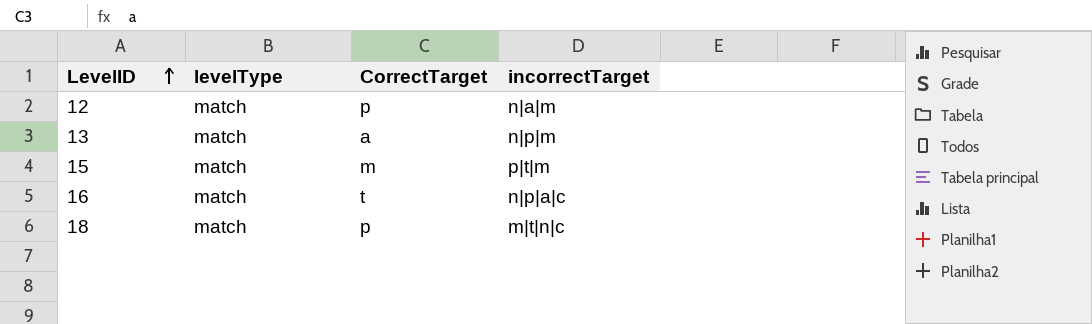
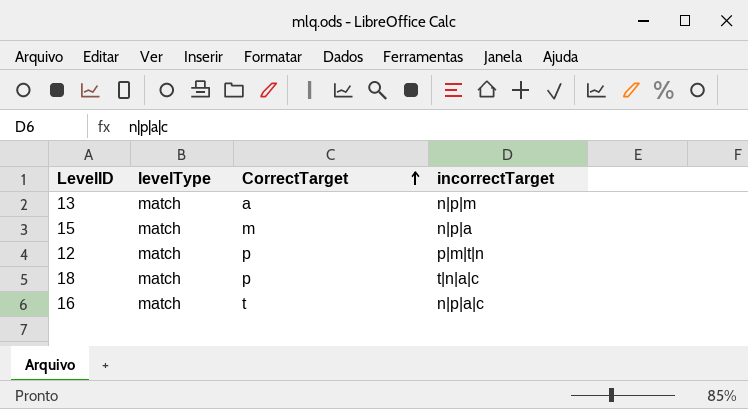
row order: LevelID ascending -> CorrectTarget ascending
15 | incorrectTarget: p|t|m -> n|p|a
12 | incorrectTarget: n|a|m -> p|m|t|n
18 | incorrectTarget: m|t|n|c -> t|n|a|c

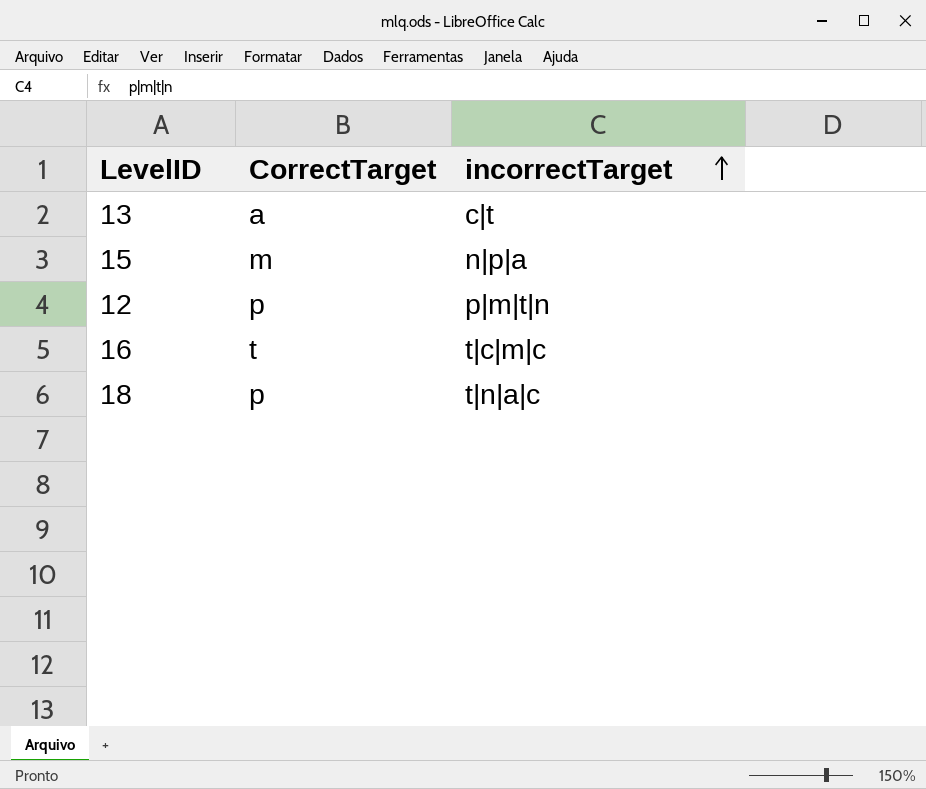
row order: CorrectTarget ascending -> incorrectTarget ascending
column levelType | position: 2 -> none
13 | incorrectTarget: n|p|m -> c|t
16 | incorrectTarget: n|p|a|c -> t|c|m|c

